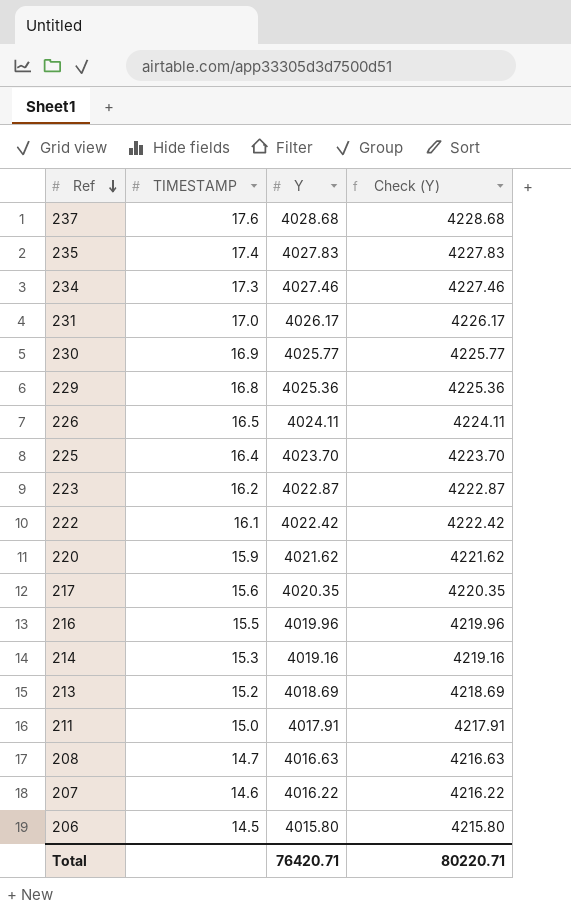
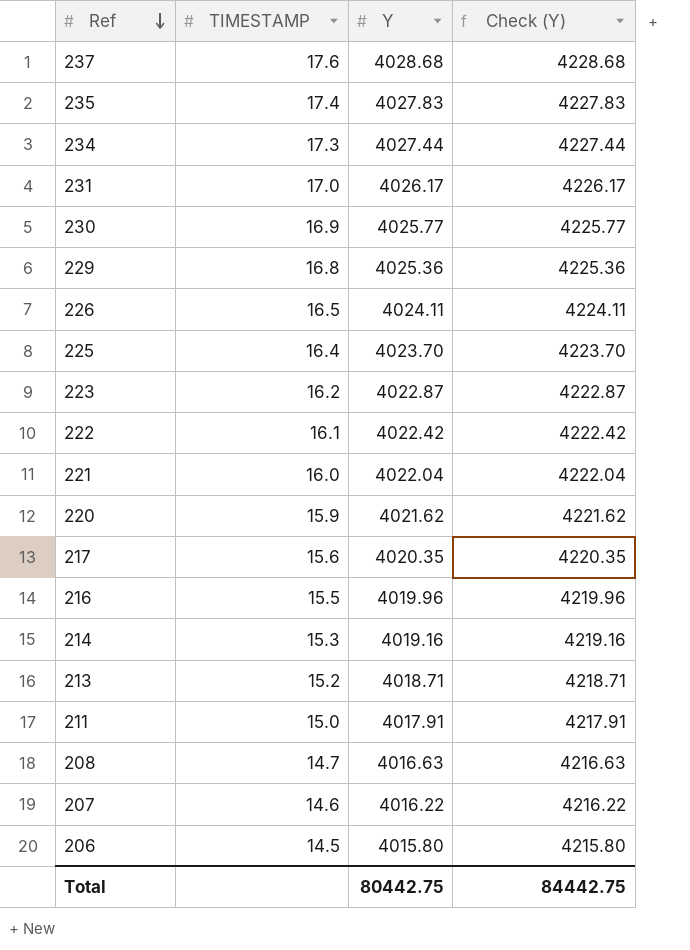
234 | Y: 4027.46 -> 4027.44
234 | Check (Y): 4227.46 -> 4227.44
row 221: none -> 16.0 | 4022.04 | 4222.04
213 | Y: 4018.69 -> 4018.71
213 | Check (Y): 4218.69 -> 4218.71
Total | Y: 76420.71 -> 80442.75
Total | Check (Y): 80220.71 -> 84442.75

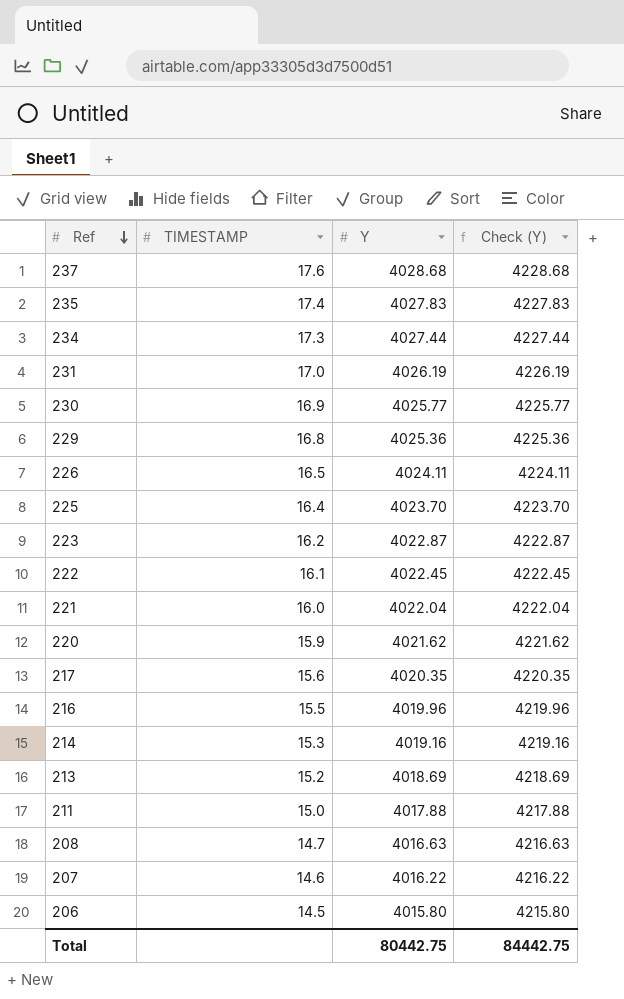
231 | Y: 4026.17 -> 4026.19
231 | Check (Y): 4226.17 -> 4226.19
222 | Y: 4022.42 -> 4022.45
222 | Check (Y): 4222.42 -> 4222.45
213 | Y: 4018.71 -> 4018.69
213 | Check (Y): 4218.71 -> 4218.69
211 | Y: 4017.91 -> 4017.88
211 | Check (Y): 4217.91 -> 4217.88

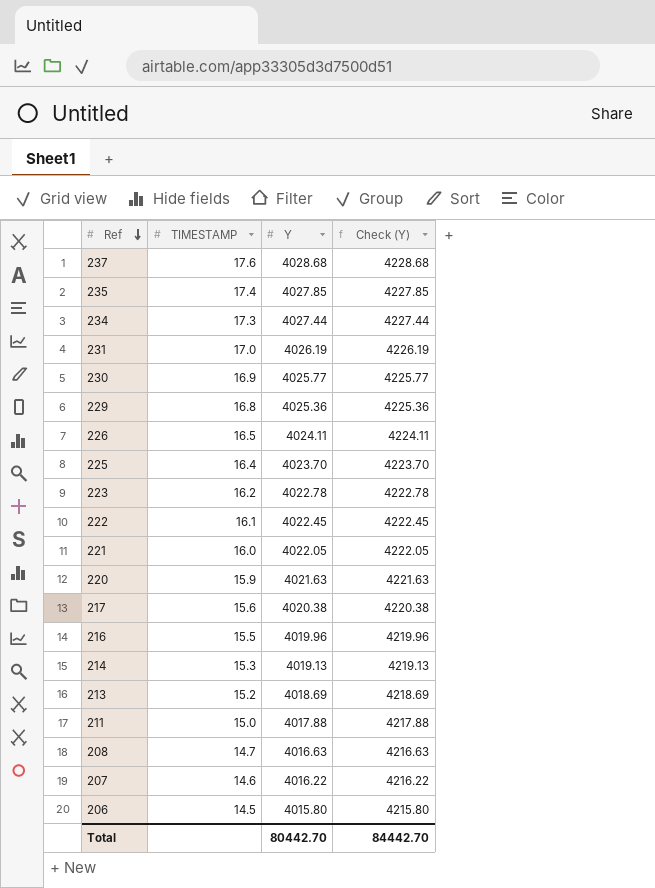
235 | Y: 4027.83 -> 4027.85
235 | Check (Y): 4227.83 -> 4227.85
223 | Y: 4022.87 -> 4022.78
223 | Check (Y): 4222.87 -> 4222.78
221 | Y: 4022.04 -> 4022.05
221 | Check (Y): 4222.04 -> 4222.05
220 | Y: 4021.62 -> 4021.63
220 | Check (Y): 4221.62 -> 4221.63
217 | Y: 4020.35 -> 4020.38
217 | Check (Y): 4220.35 -> 4220.38
214 | Y: 4019.16 -> 4019.13
214 | Check (Y): 4219.16 -> 4219.13
Total | Y: 80442.75 -> 80442.70
Total | Check (Y): 84442.75 -> 84442.70

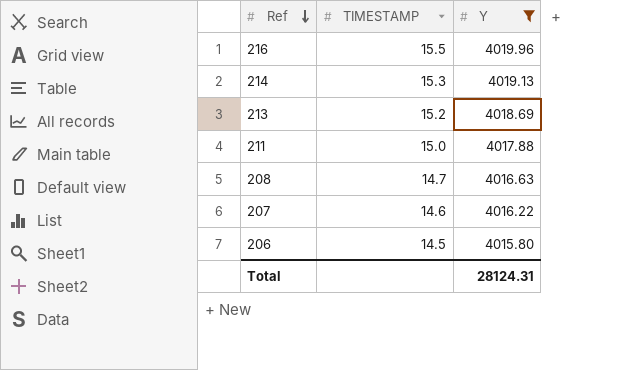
filter: none -> Y <= 4019.96
column Check (Y) | formula: [Y] + 200 -> none
Total | Y: 80442.70 -> 28124.31

